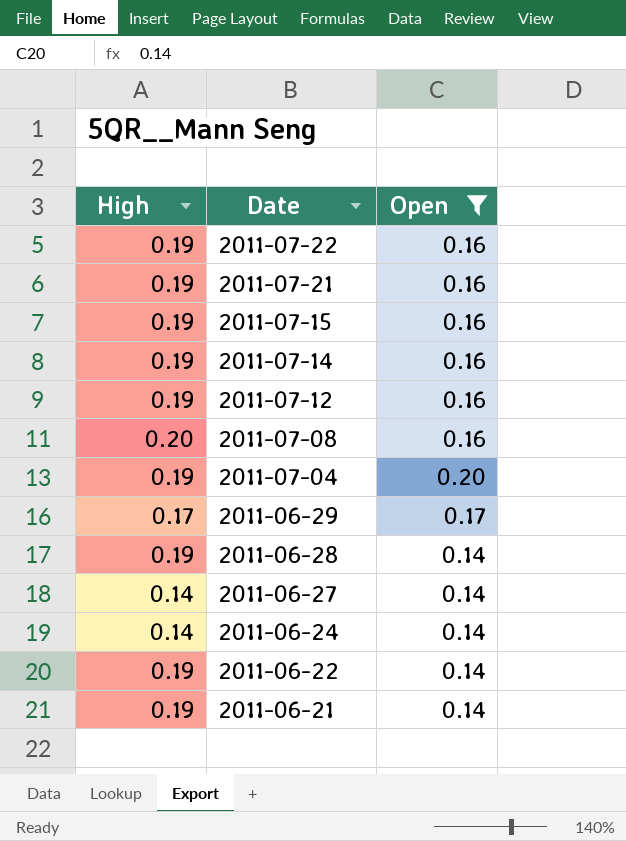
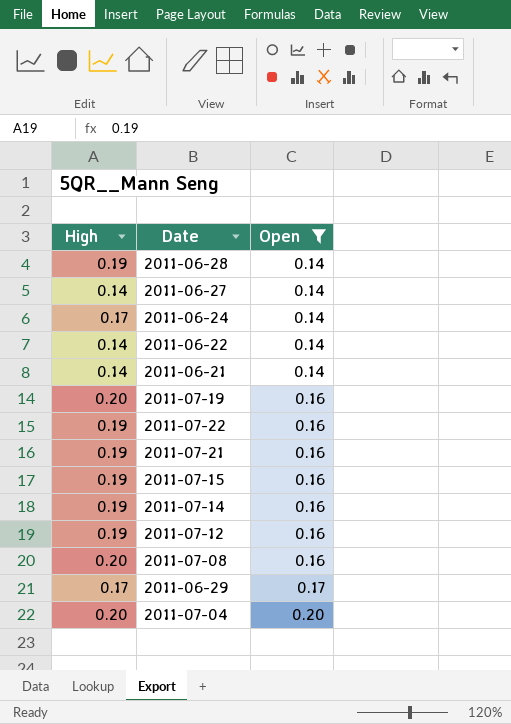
row order: Date descending -> Open ascending
2011-06-24 | High: 0.14 -> 0.17
2011-06-22 | High: 0.19 -> 0.14
2011-06-21 | High: 0.19 -> 0.14
row 2011-07-19: none -> 0.20 | 0.16
2011-07-04 | High: 0.19 -> 0.20

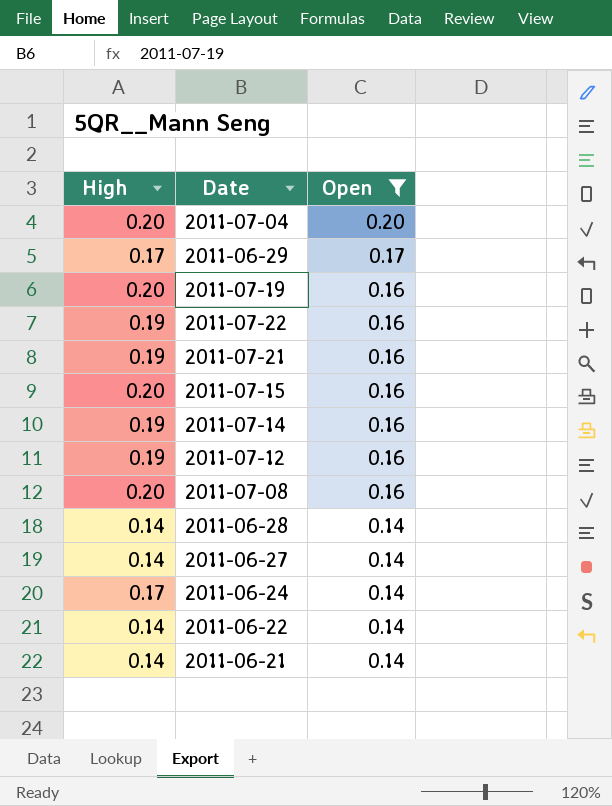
row order: Open ascending -> Open descending
2011-07-15 | High: 0.19 -> 0.20
2011-06-28 | High: 0.19 -> 0.14

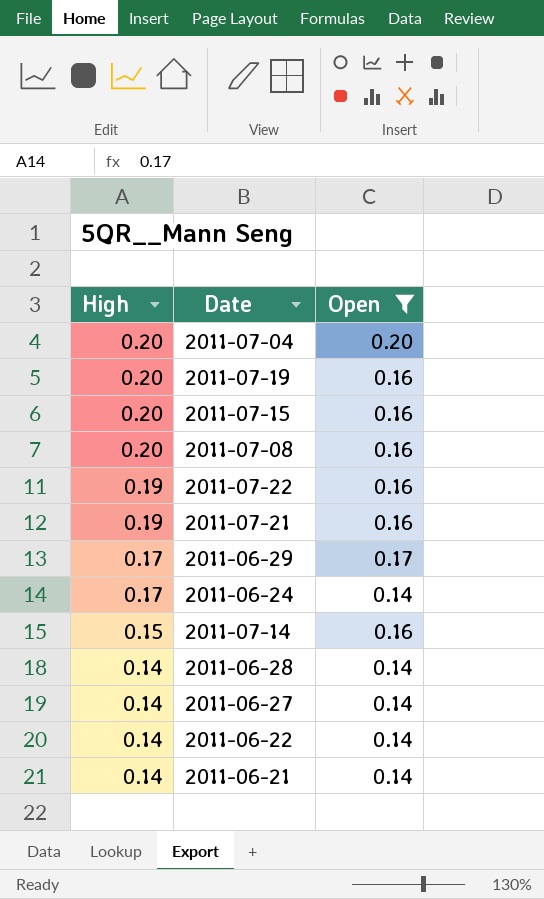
row order: Open descending -> High descending
row 2011-07-12: 0.19 | 0.16 -> none
2011-07-14 | High: 0.19 -> 0.15

